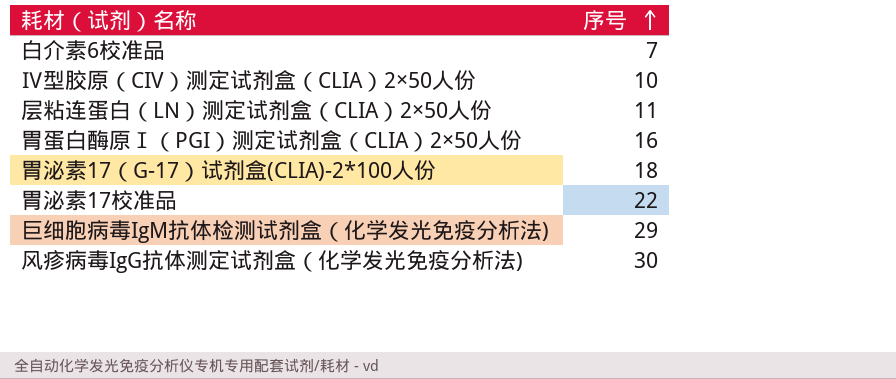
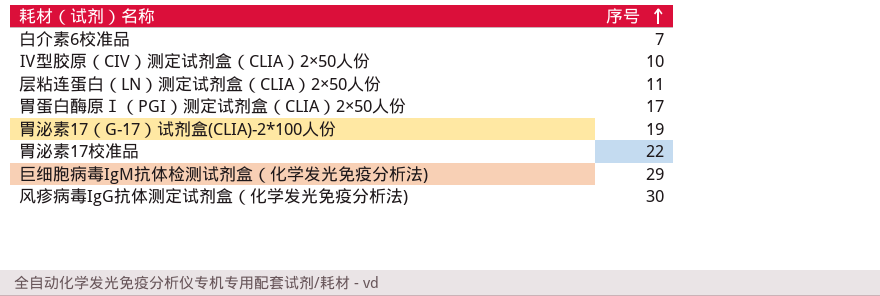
胃蛋白酶原Ⅰ（PGI）测定试剂盒（CLIA）2×50人份 | 序号: 16 -> 17
胃泌素17（G-17）试剂盒(CLIA)-2*100人份 | 序号: 18 -> 19

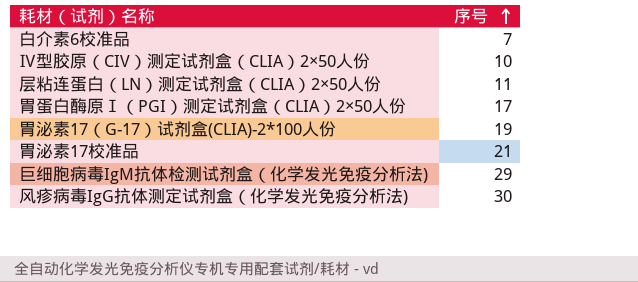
胃泌素17校准品 | 序号: 22 -> 21

